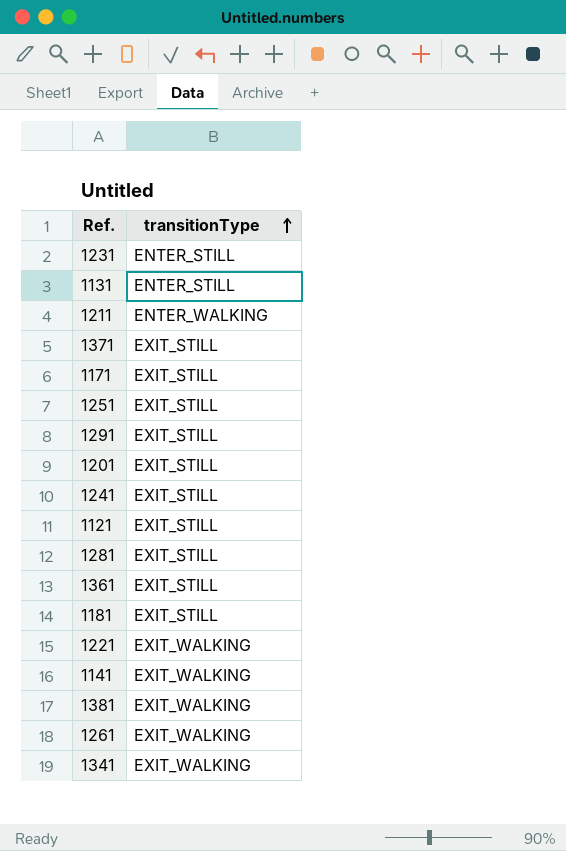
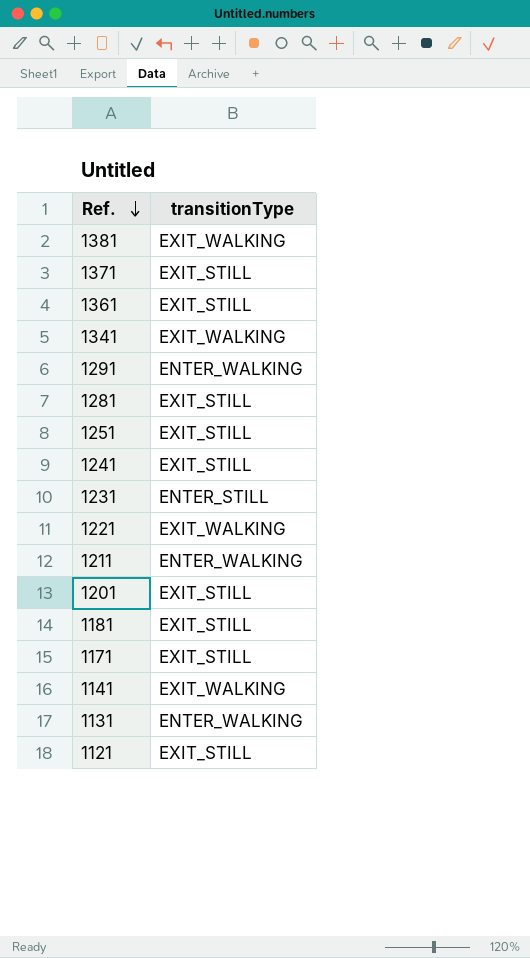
row order: transitionType ascending -> Ref. descending
row 1261: EXIT_WALKING -> none
1291 | transitionType: EXIT_STILL -> ENTER_WALKING
1131 | transitionType: ENTER_STILL -> ENTER_WALKING

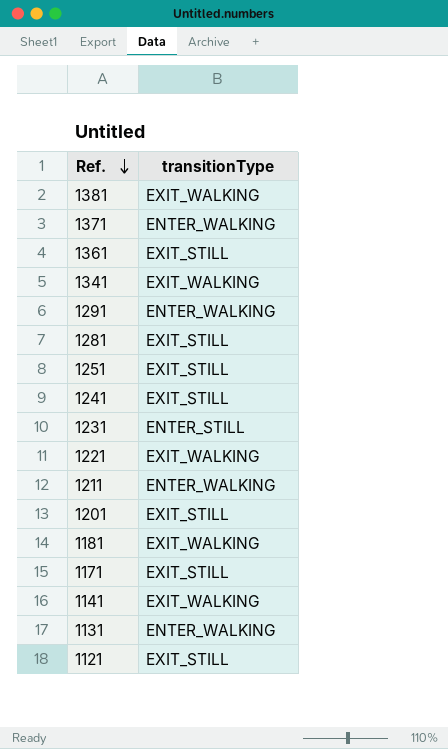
1371 | transitionType: EXIT_STILL -> ENTER_WALKING
1181 | transitionType: EXIT_STILL -> EXIT_WALKING

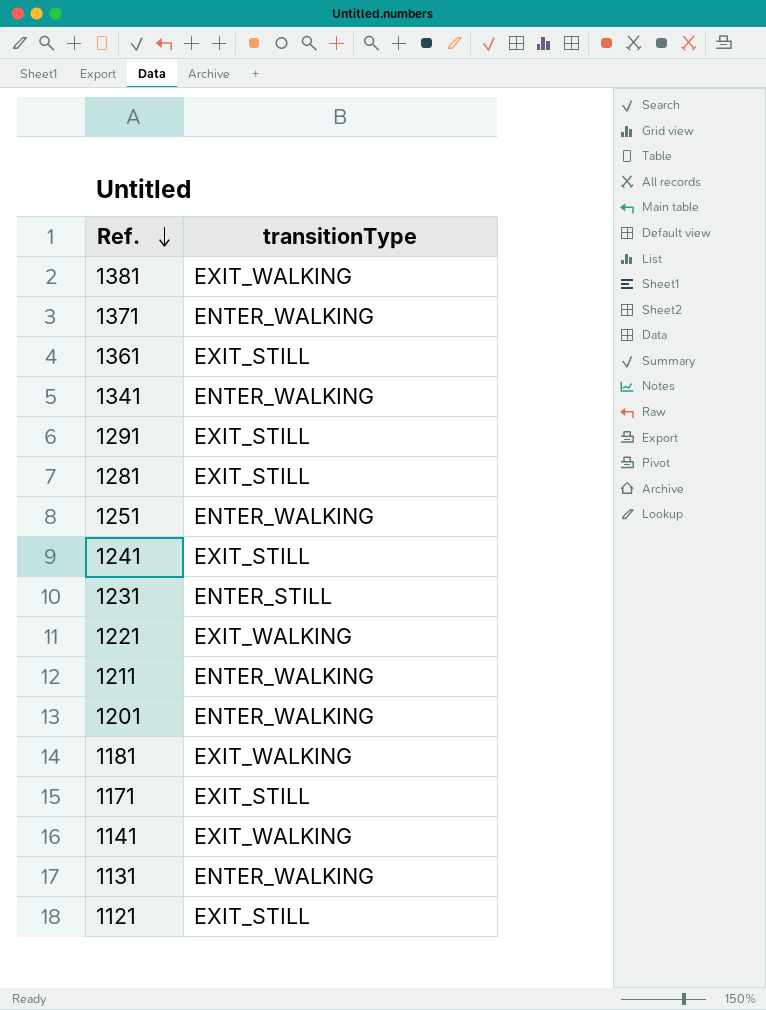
1341 | transitionType: EXIT_WALKING -> ENTER_WALKING
1291 | transitionType: ENTER_WALKING -> EXIT_STILL
1251 | transitionType: EXIT_STILL -> ENTER_WALKING
1201 | transitionType: EXIT_STILL -> ENTER_WALKING

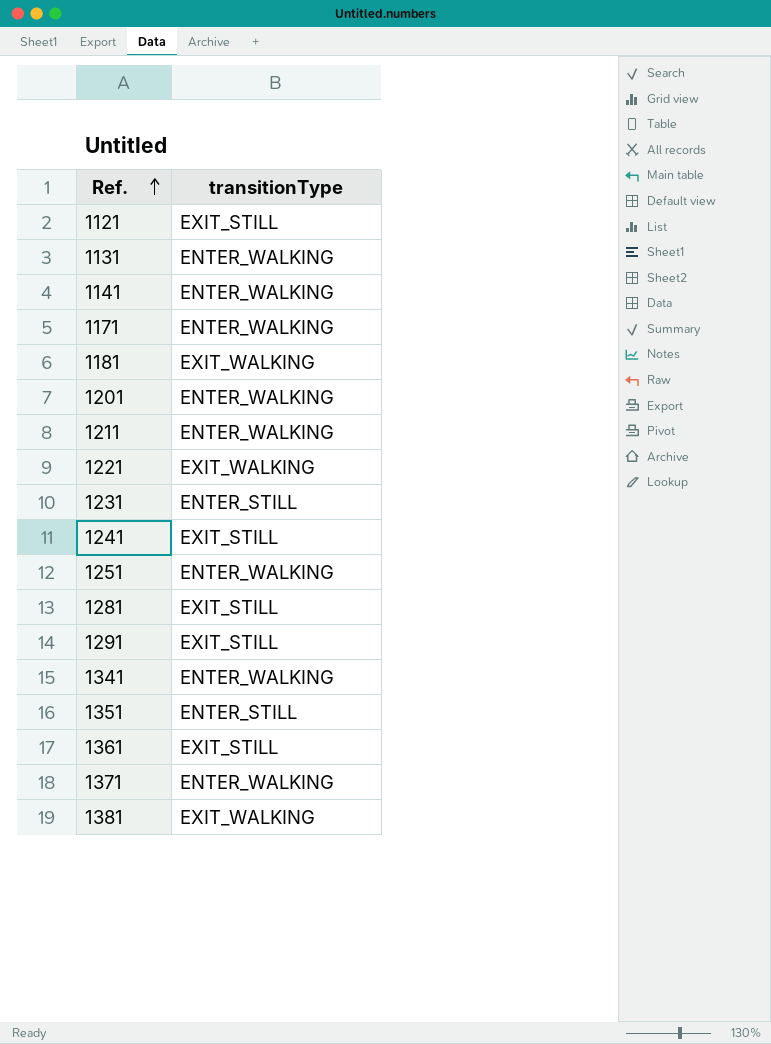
row order: Ref. descending -> Ref. ascending
1141 | transitionType: EXIT_WALKING -> ENTER_WALKING
1171 | transitionType: EXIT_STILL -> ENTER_WALKING
row 1351: none -> ENTER_STILL

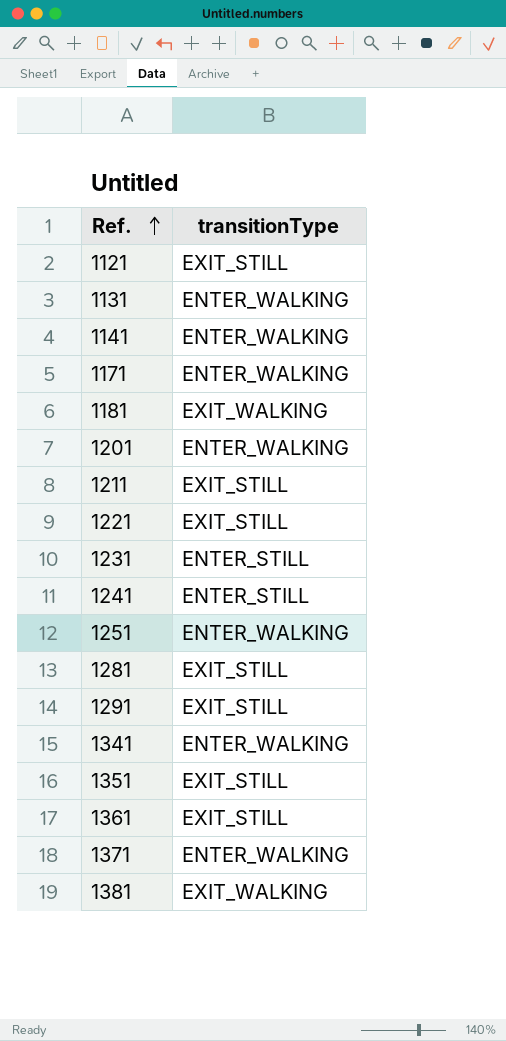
1211 | transitionType: ENTER_WALKING -> EXIT_STILL
1221 | transitionType: EXIT_WALKING -> EXIT_STILL
1241 | transitionType: EXIT_STILL -> ENTER_STILL
1351 | transitionType: ENTER_STILL -> EXIT_STILL

